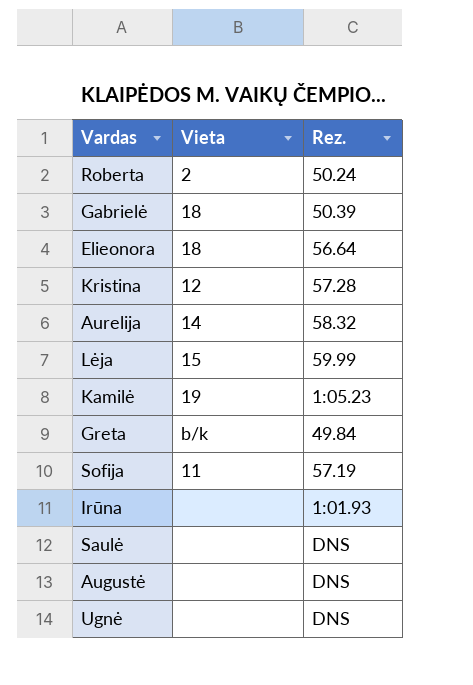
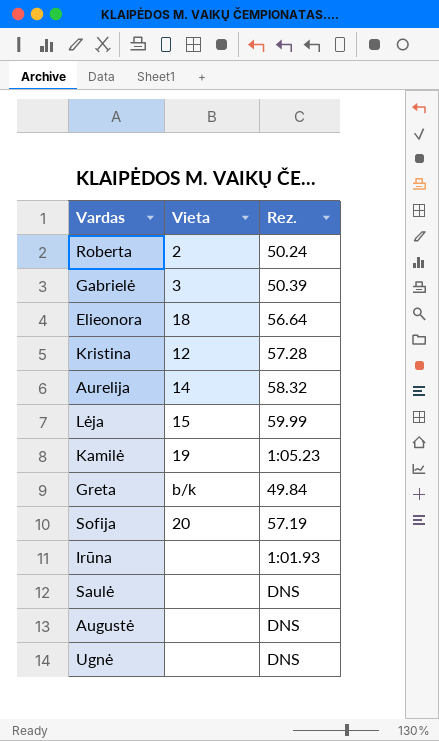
Gabrielė | Vieta: 18 -> 3
Sofija | Vieta: 11 -> 20

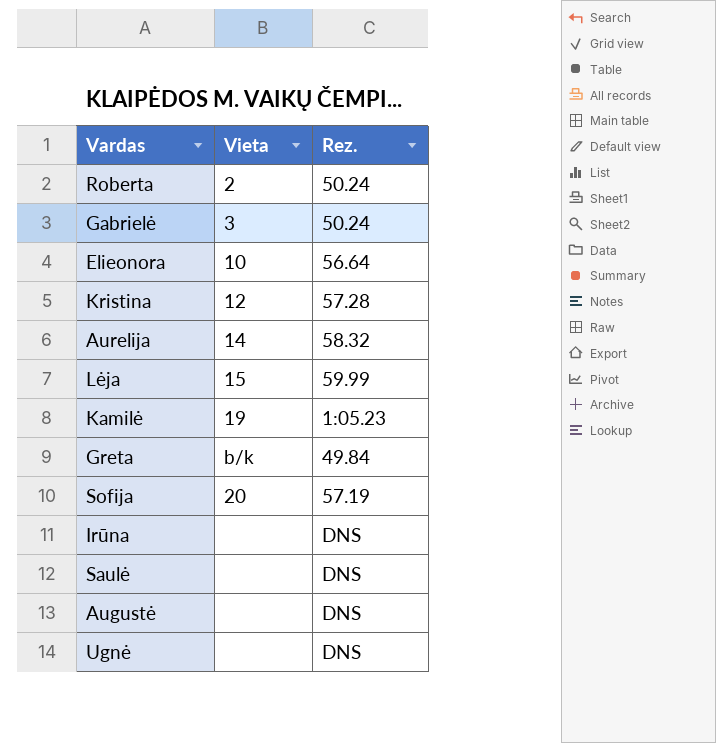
Gabrielė | Rez.: 50.39 -> 50.24
Elieonora | Vieta: 18 -> 10
Irūna | Rez.: 1:01.93 -> DNS

